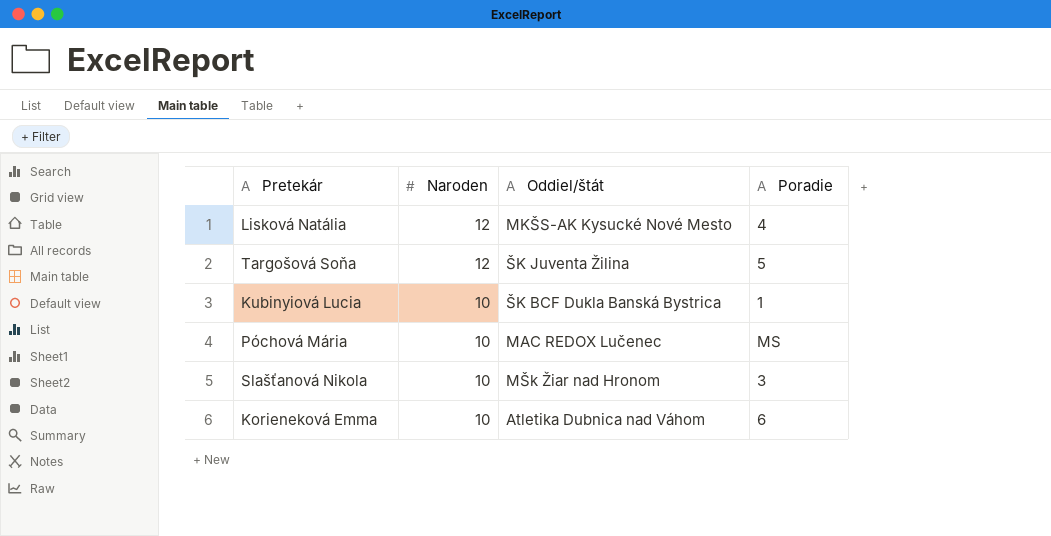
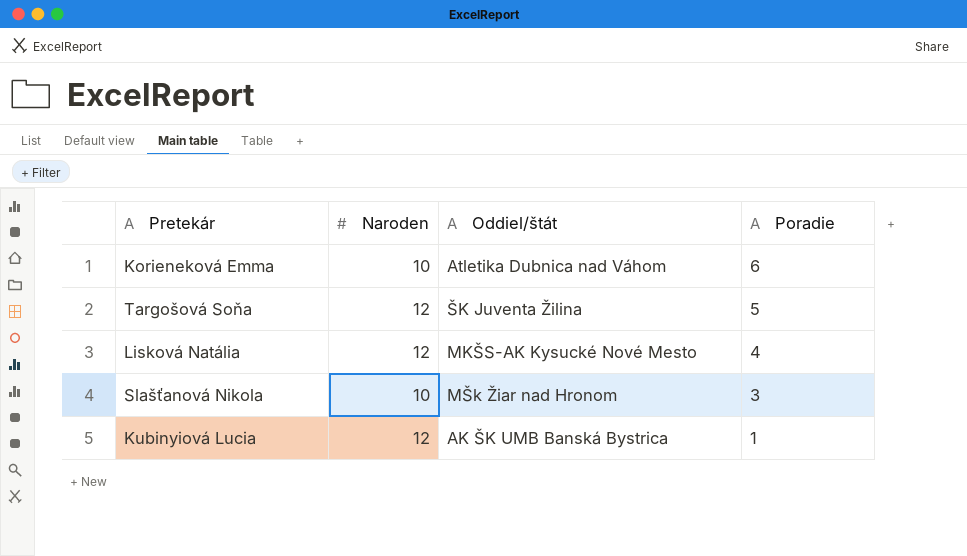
row order: Naroden descending -> Poradie descending
row Póchová Mária: 10 | MAC REDOX Lučenec | MS -> none
Kubinyiová Lucia | Naroden: 10 -> 12
Kubinyiová Lucia | Oddiel/štát: ŠK BCF Dukla Banská Bystrica -> AK ŠK UMB Banská Bystrica

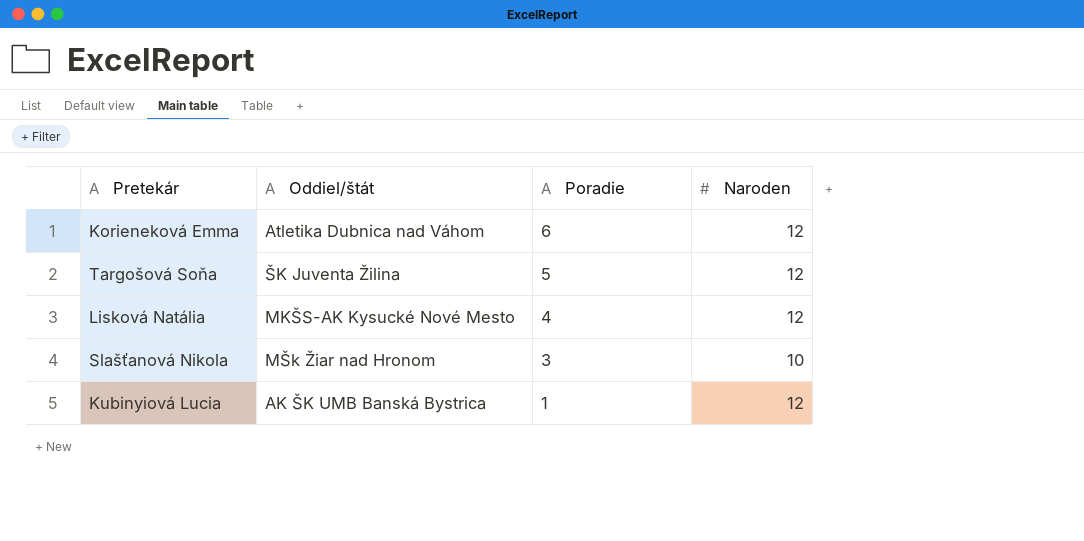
column Naroden | position: 2 -> 4
Korieneková Emma | Naroden: 10 -> 12

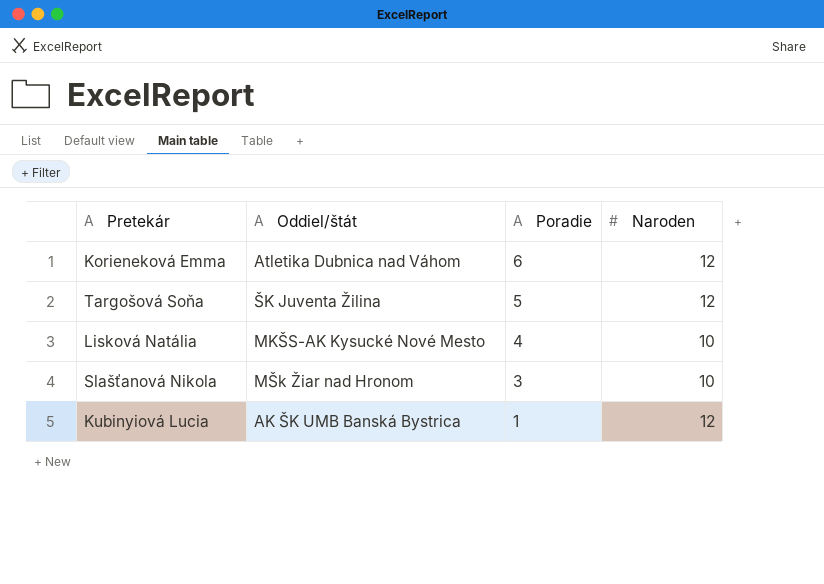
Lisková Natália | Naroden: 12 -> 10

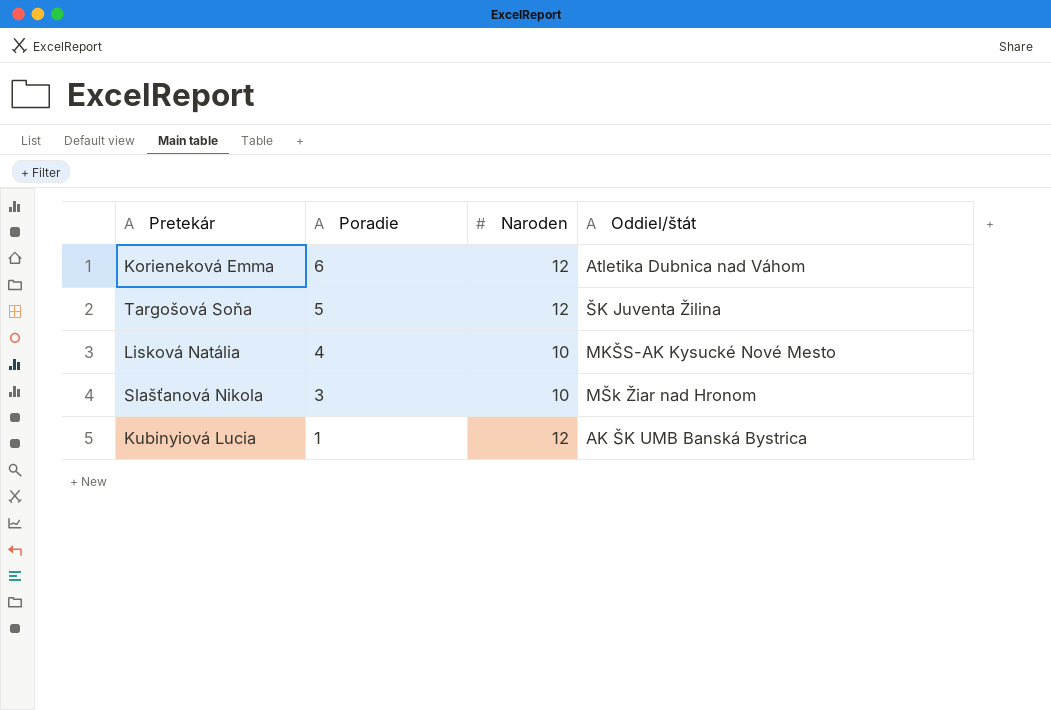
column Oddiel/štát | position: 2 -> 4

